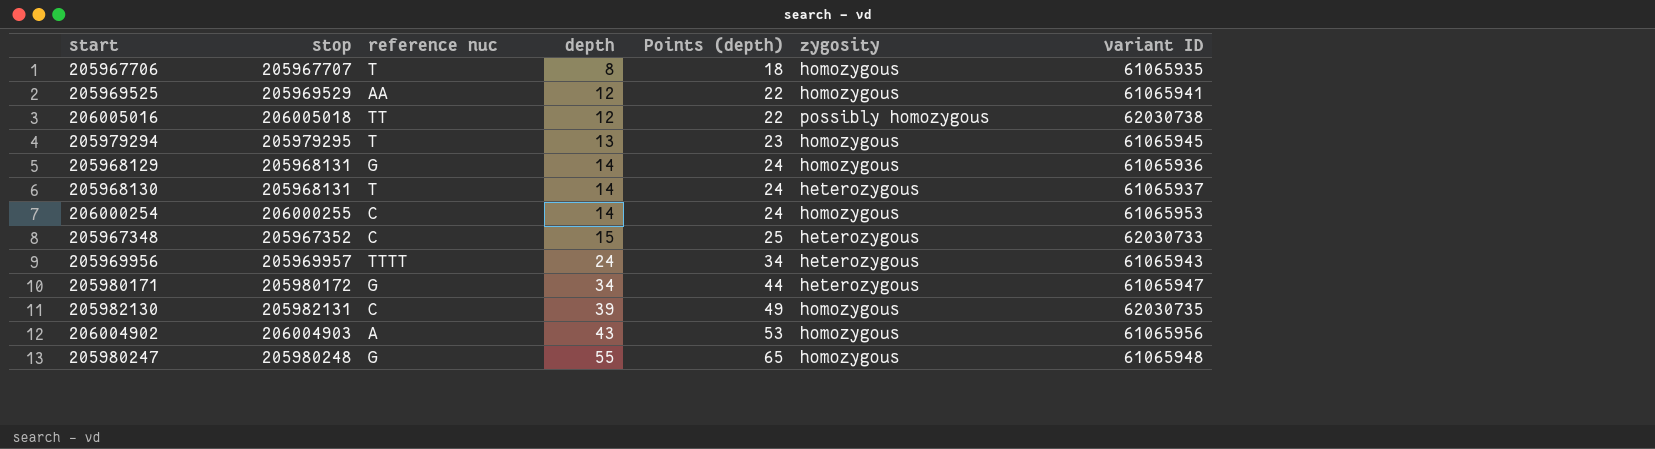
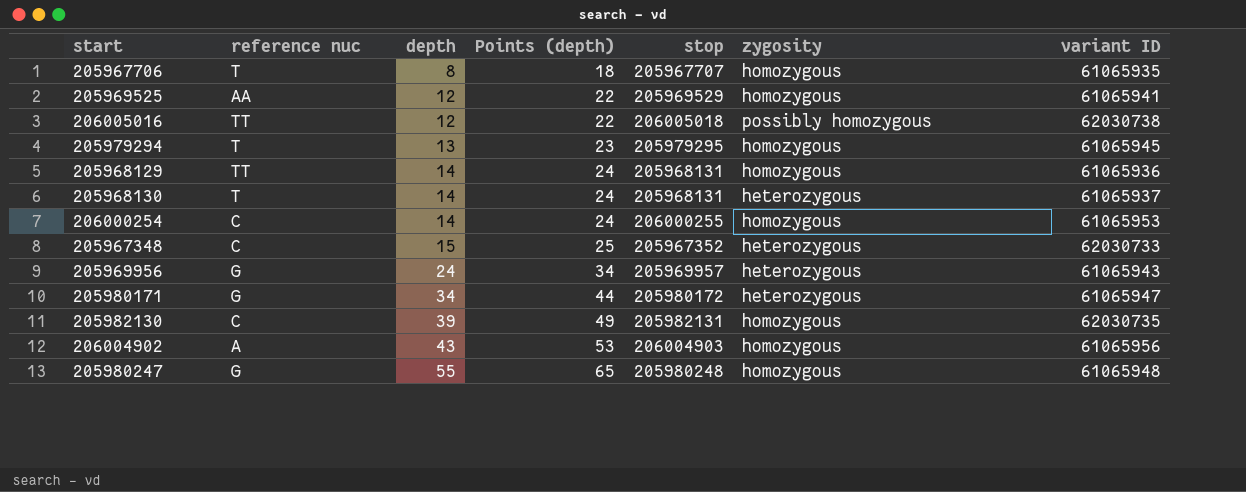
column stop | position: 2 -> 5
205968129 | reference nuc: G -> TT
205969956 | reference nuc: TTTT -> G

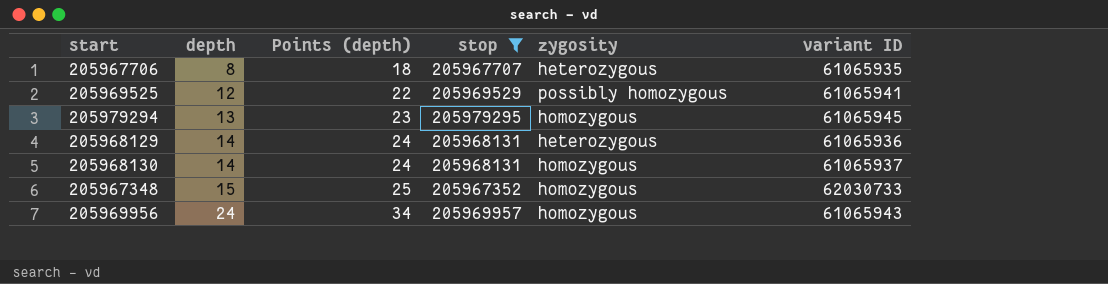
filter: none -> stop <= 205979295
column reference nuc | position: 2 -> none
205967706 | zygosity: homozygous -> heterozygous
205969525 | zygosity: homozygous -> possibly homozygous
205968129 | zygosity: homozygous -> heterozygous
205968130 | zygosity: heterozygous -> homozygous
205967348 | zygosity: heterozygous -> homozygous
205969956 | zygosity: heterozygous -> homozygous

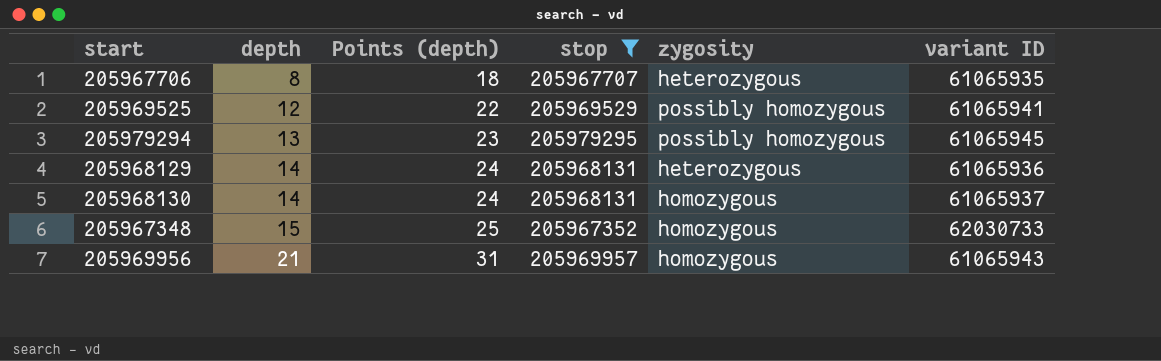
205979294 | zygosity: homozygous -> possibly homozygous
205969956 | depth: 24 -> 21
205969956 | Points (depth): 34 -> 31

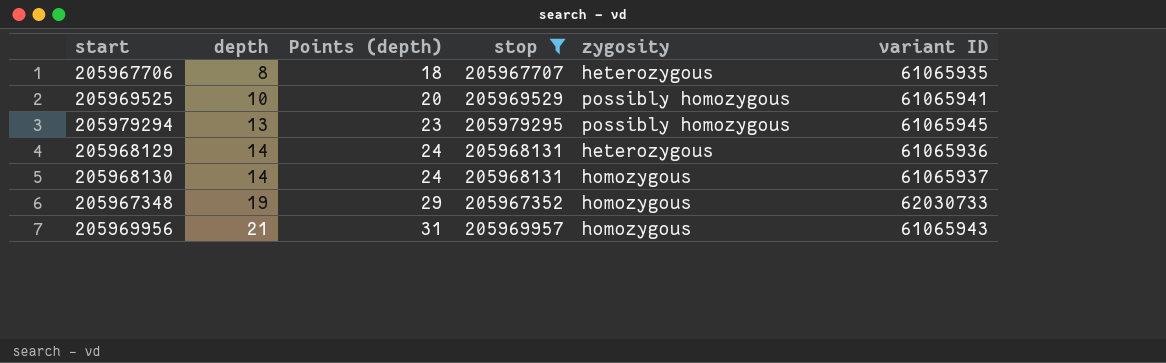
205969525 | depth: 12 -> 10
205969525 | Points (depth): 22 -> 20
205967348 | depth: 15 -> 19
205967348 | Points (depth): 25 -> 29

